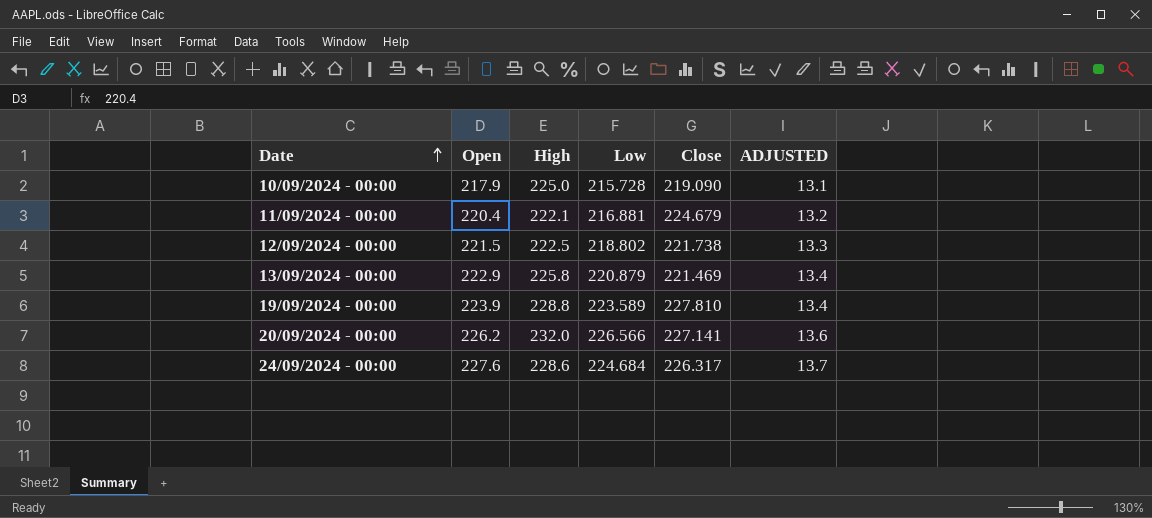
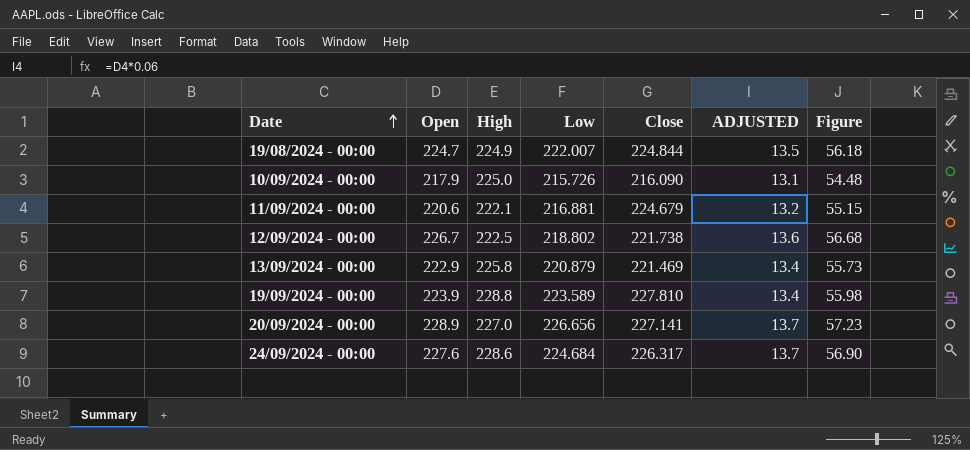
column Figure | formula: none -> [Open] * 0.25
row 19/08/2024 - 00:00: none -> 224.7 | 224.9 | 222.007 | 224.844 | 13.5 | 56.18
10/09/2024 - 00:00 | Low: 215.728 -> 215.726
10/09/2024 - 00:00 | Close: 219.090 -> 216.090
11/09/2024 - 00:00 | Open: 220.4 -> 220.6
12/09/2024 - 00:00 | Open: 221.5 -> 226.7
12/09/2024 - 00:00 | ADJUSTED: 13.3 -> 13.6
20/09/2024 - 00:00 | Open: 226.2 -> 228.9
20/09/2024 - 00:00 | High: 232.0 -> 227.0
20/09/2024 - 00:00 | Low: 226.566 -> 226.656
20/09/2024 - 00:00 | ADJUSTED: 13.6 -> 13.7

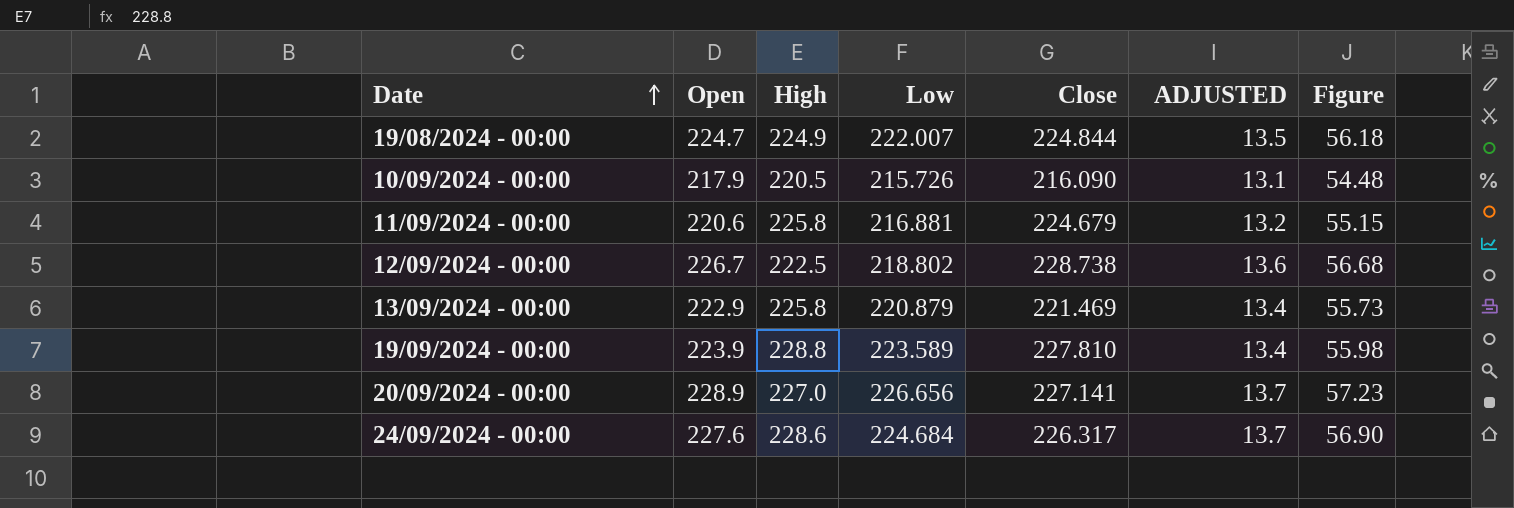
10/09/2024 - 00:00 | High: 225.0 -> 220.5
11/09/2024 - 00:00 | High: 222.1 -> 225.8
12/09/2024 - 00:00 | Close: 221.738 -> 228.738

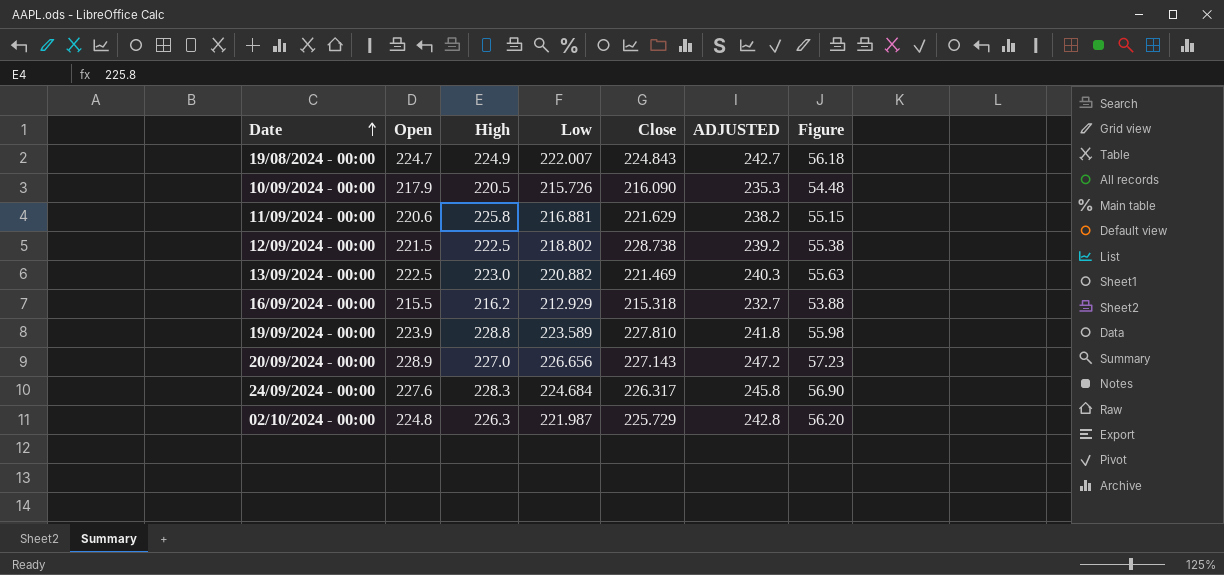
column ADJUSTED | formula: [Open] * 0.06 -> [Open] * 1.08
19/08/2024 - 00:00 | Close: 224.844 -> 224.843
11/09/2024 - 00:00 | Close: 224.679 -> 221.629
12/09/2024 - 00:00 | Open: 226.7 -> 221.5
12/09/2024 - 00:00 | Figure: 56.68 -> 55.38
13/09/2024 - 00:00 | Open: 222.9 -> 222.5
13/09/2024 - 00:00 | High: 225.8 -> 223.0
13/09/2024 - 00:00 | Low: 220.879 -> 220.882
13/09/2024 - 00:00 | Figure: 55.73 -> 55.63
row 16/09/2024 - 00:00: none -> 215.5 | 216.2 | 212.929 | 215.318 | 232.7 | 53.88
20/09/2024 - 00:00 | Close: 227.141 -> 227.143
24/09/2024 - 00:00 | High: 228.6 -> 228.3
row 02/10/2024 - 00:00: none -> 224.8 | 226.3 | 221.987 | 225.729 | 242.8 | 56.20

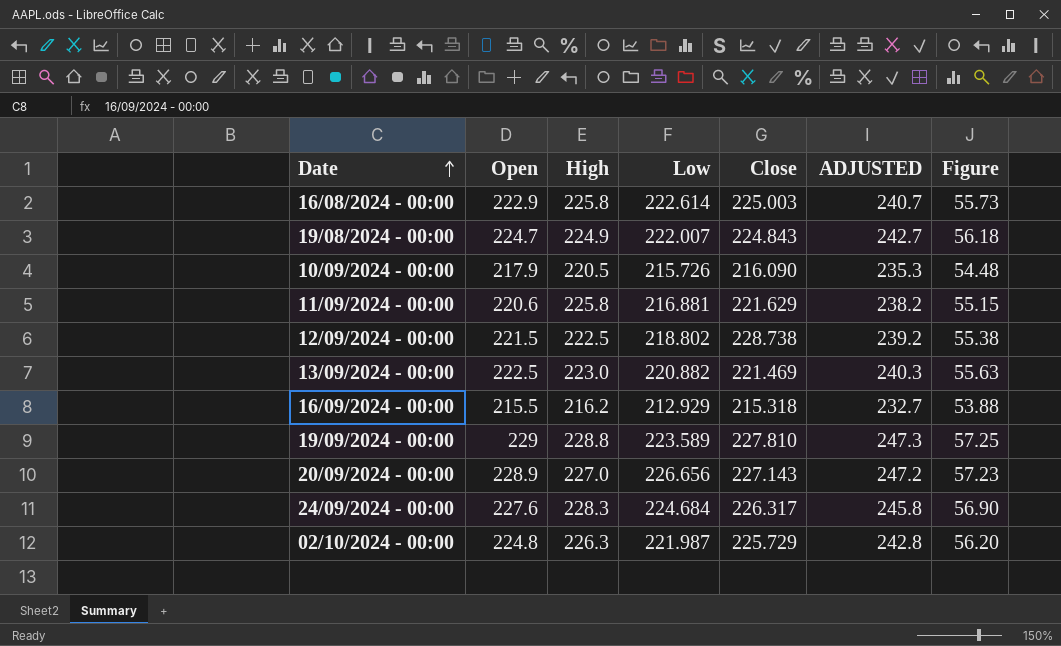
row 16/08/2024 - 00:00: none -> 222.9 | 225.8 | 222.614 | 225.003 | 240.7 | 55.73
19/09/2024 - 00:00 | Open: 223.9 -> 229
19/09/2024 - 00:00 | ADJUSTED: 241.8 -> 247.3
19/09/2024 - 00:00 | Figure: 55.98 -> 57.25

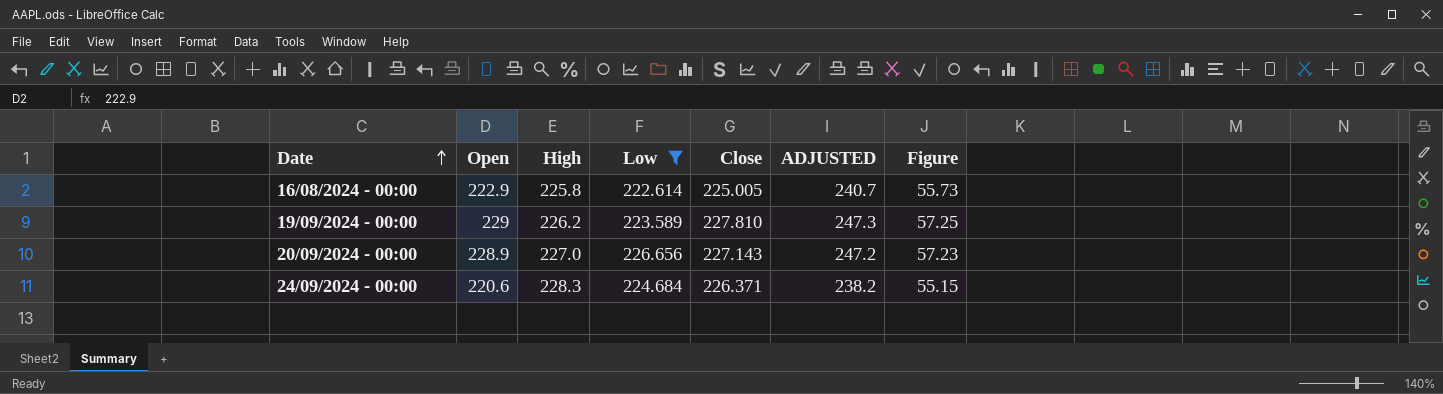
filter: none -> Low >= 222.614
16/08/2024 - 00:00 | Close: 225.003 -> 225.005
19/09/2024 - 00:00 | High: 228.8 -> 226.2
24/09/2024 - 00:00 | Open: 227.6 -> 220.6
24/09/2024 - 00:00 | Close: 226.317 -> 226.371
24/09/2024 - 00:00 | ADJUSTED: 245.8 -> 238.2
24/09/2024 - 00:00 | Figure: 56.90 -> 55.15

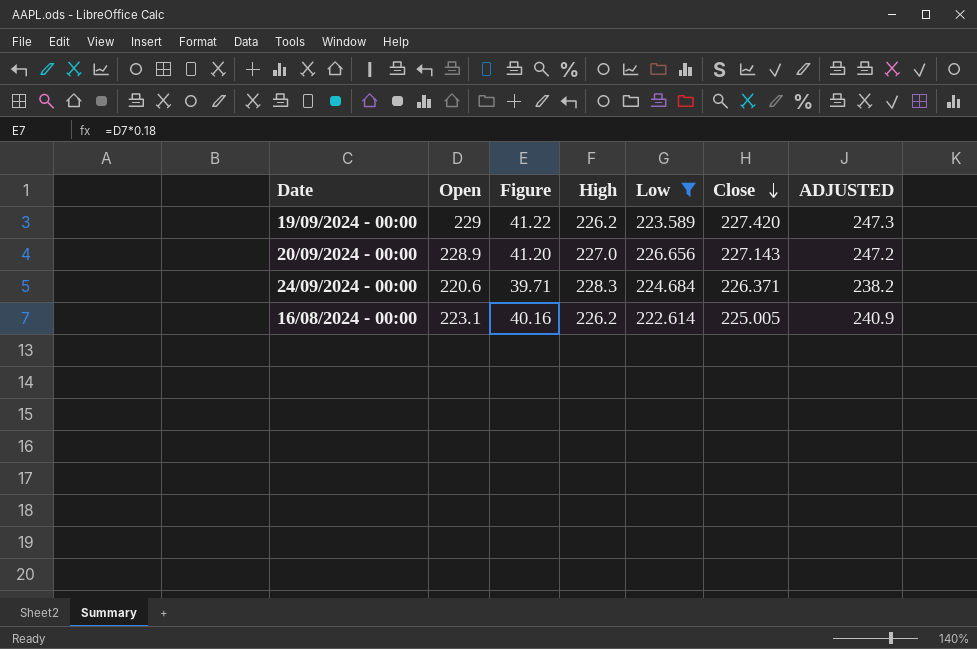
row order: Date ascending -> Close descending
column Figure | formula: [Open] * 0.25 -> [Open] * 0.18
column Figure | position: 7 -> 3
19/09/2024 - 00:00 | Close: 227.810 -> 227.420
16/08/2024 - 00:00 | Open: 222.9 -> 223.1
16/08/2024 - 00:00 | High: 225.8 -> 226.2
16/08/2024 - 00:00 | ADJUSTED: 240.7 -> 240.9

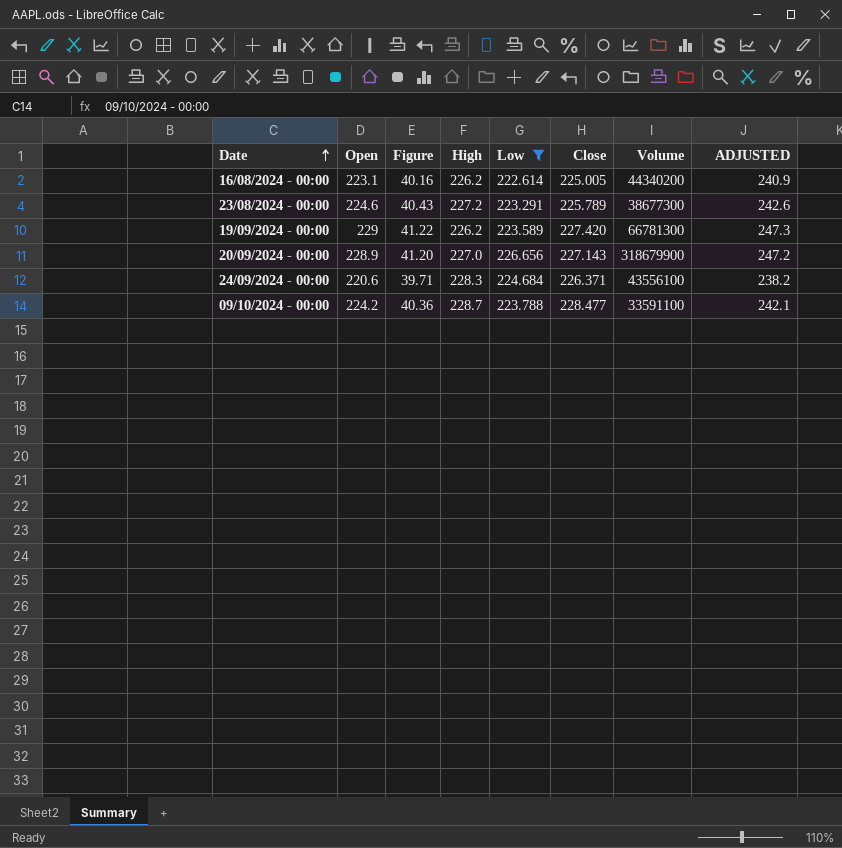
row order: Close descending -> Date ascending
column Volume | position: none -> 7
row 23/08/2024 - 00:00: none -> 224.6 | 40.43 | 227.2 | 223.291 | 225.789 | 38677300 | 242.6
row 09/10/2024 - 00:00: none -> 224.2 | 40.36 | 228.7 | 223.788 | 228.477 | 33591100 | 242.1

